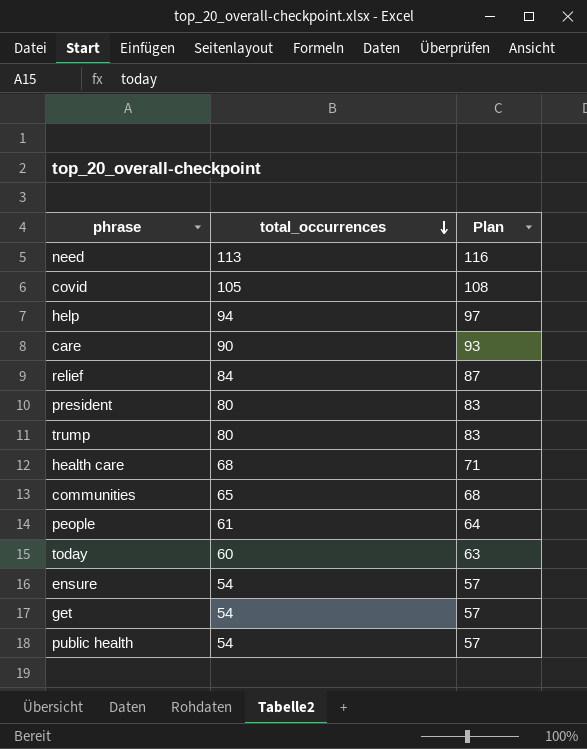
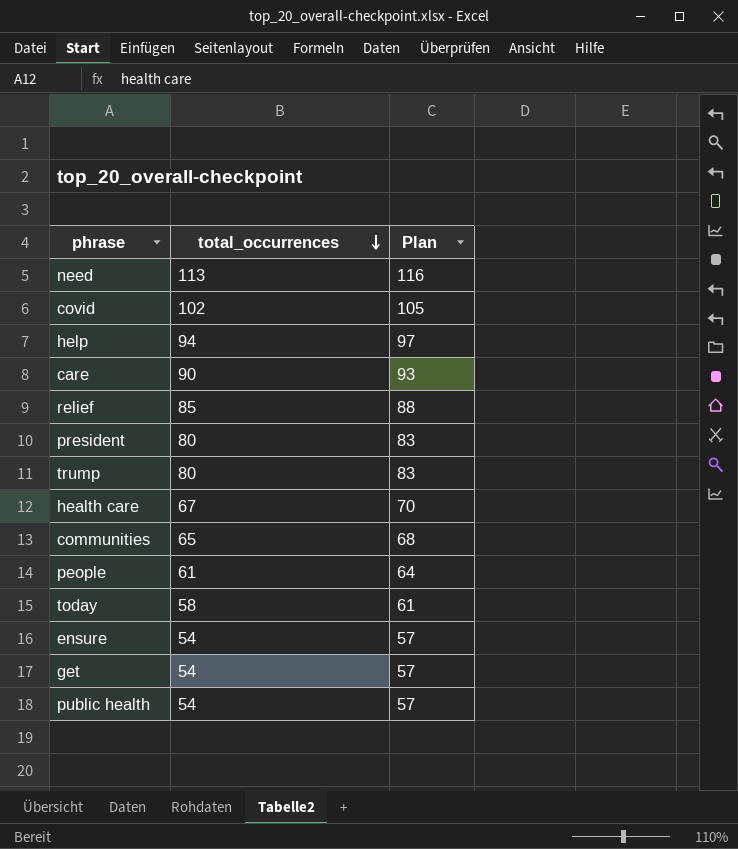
covid | total_occurrences: 105 -> 102
covid | Plan: 108 -> 105
relief | total_occurrences: 84 -> 85
relief | Plan: 87 -> 88
health care | total_occurrences: 68 -> 67
health care | Plan: 71 -> 70
today | total_occurrences: 60 -> 58
today | Plan: 63 -> 61

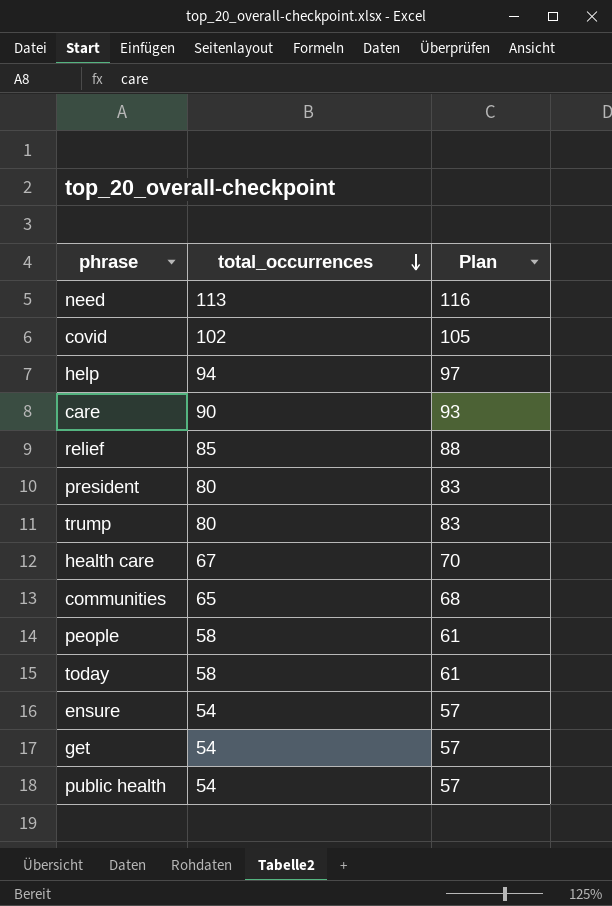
people | total_occurrences: 61 -> 58
people | Plan: 64 -> 61

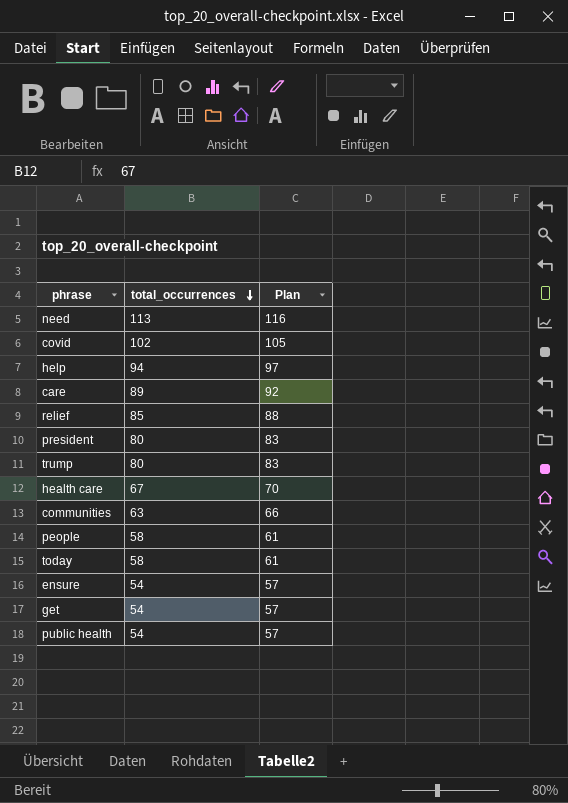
care | total_occurrences: 90 -> 89
care | Plan: 93 -> 92
communities | total_occurrences: 65 -> 63
communities | Plan: 68 -> 66

